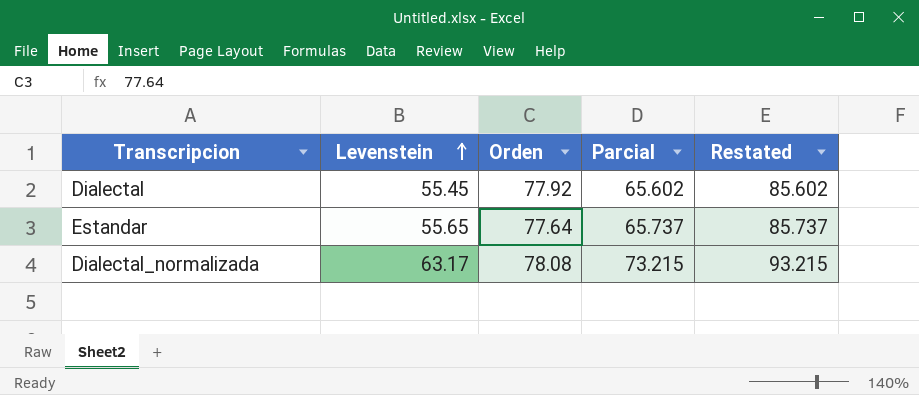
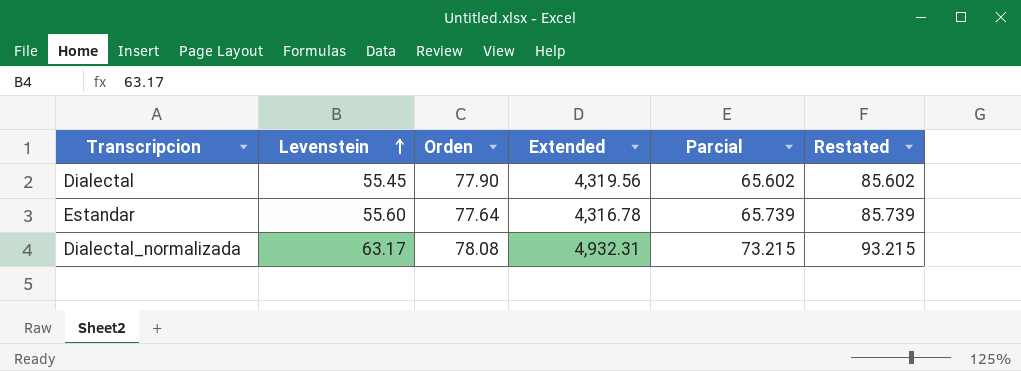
column Extended | formula: none -> [Levenstein] * [Orden]
Dialectal | Orden: 77.92 -> 77.90
Estandar | Levenstein: 55.65 -> 55.60
Estandar | Parcial: 65.737 -> 65.739
Estandar | Restated: 85.737 -> 85.739

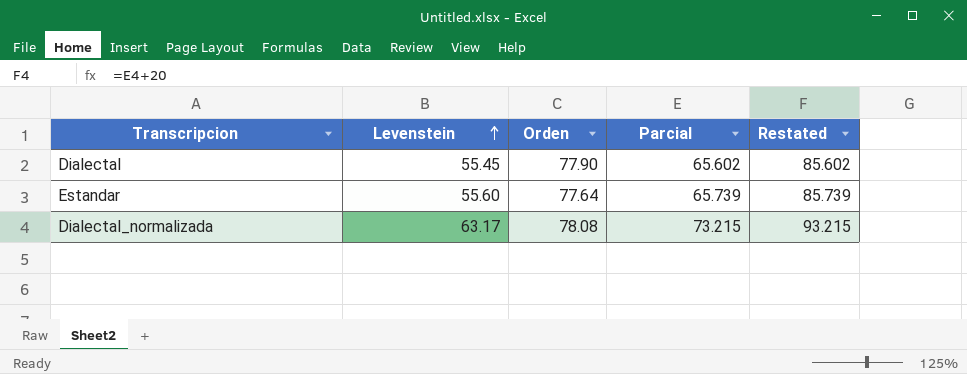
column Extended | formula: [Levenstein] * [Orden] -> none

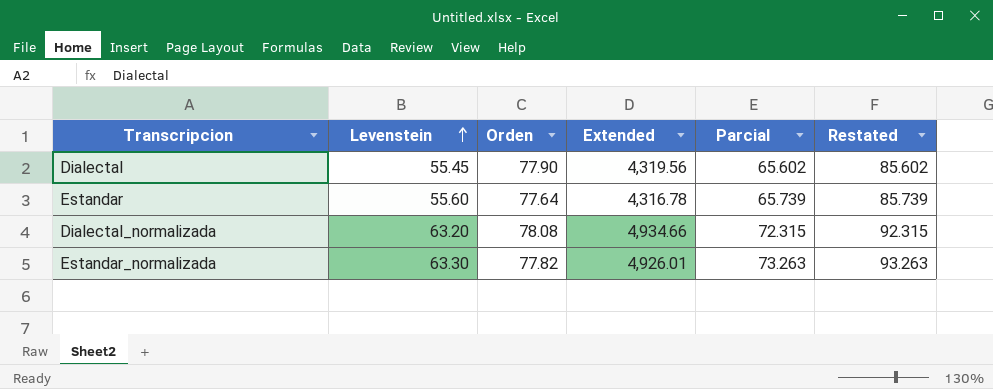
column Extended | formula: none -> [Levenstein] * [Orden]
Dialectal_normalizada | Levenstein: 63.17 -> 63.20
Dialectal_normalizada | Parcial: 73.215 -> 72.315
Dialectal_normalizada | Restated: 93.215 -> 92.315
row Estandar_normalizada: none -> 63.30 | 77.82 | 4,926.01 | 73.263 | 93.263

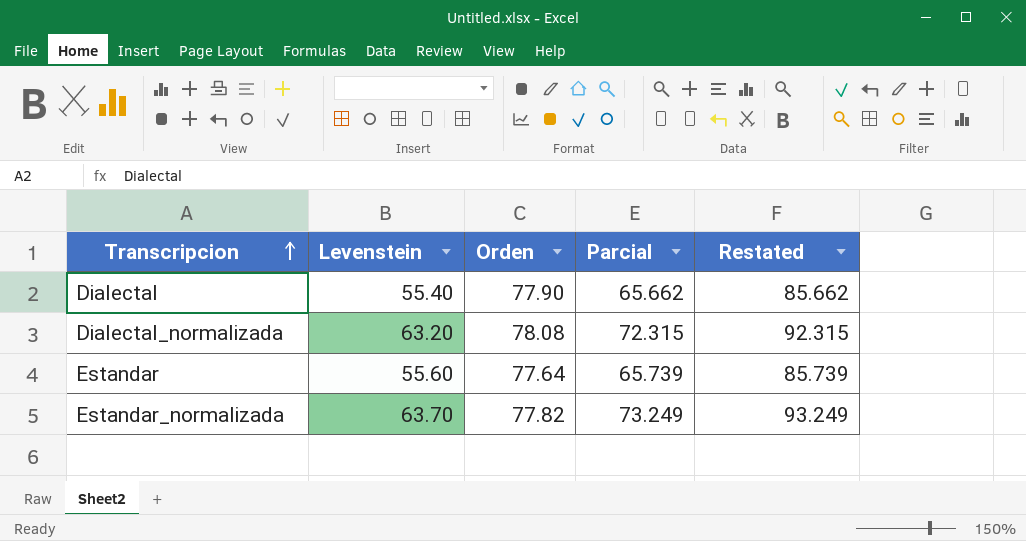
row order: Levenstein ascending -> Transcripcion ascending
column Extended | formula: [Levenstein] * [Orden] -> none
Dialectal | Levenstein: 55.45 -> 55.40
Dialectal | Parcial: 65.602 -> 65.662
Dialectal | Restated: 85.602 -> 85.662
Estandar_normalizada | Levenstein: 63.30 -> 63.70
Estandar_normalizada | Parcial: 73.263 -> 73.249
Estandar_normalizada | Restated: 93.263 -> 93.249

